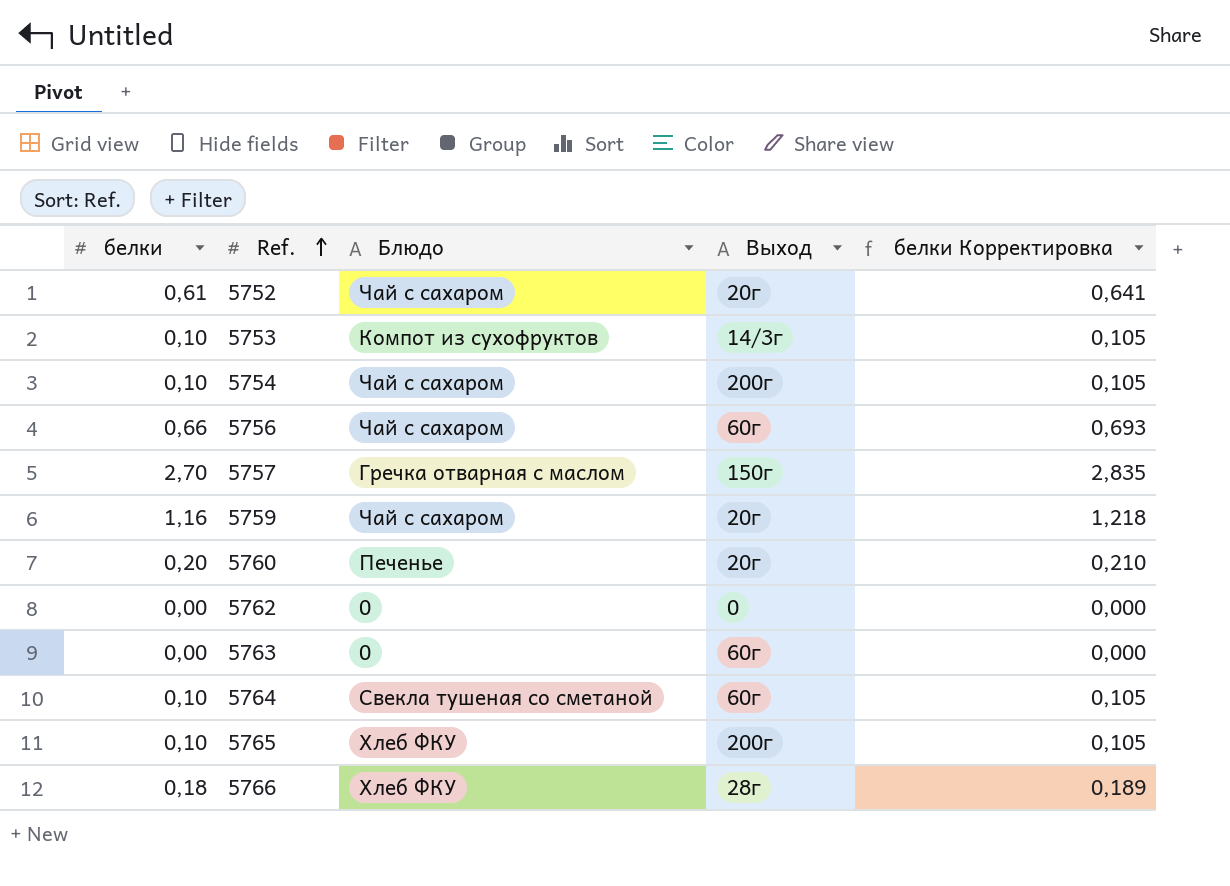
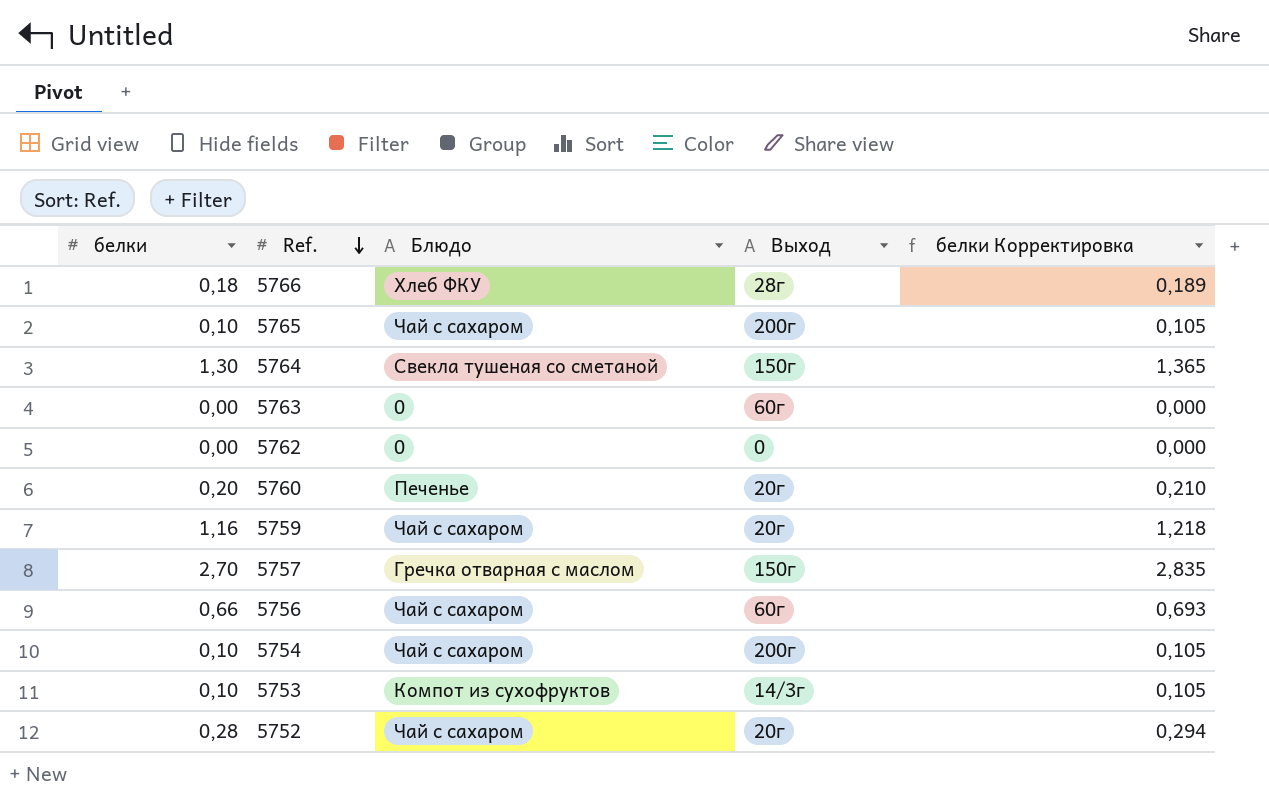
row order: Ref. ascending -> Ref. descending
5765 | Блюдо: Хлеб ФКУ -> Чай с сахаром
5764 | белки: 0,10 -> 1,30
5764 | Выход: 60г -> 150г
5764 | белки Корректировка: 0,105 -> 1,365
5752 | белки: 0,61 -> 0,28
5752 | белки Корректировка: 0,641 -> 0,294

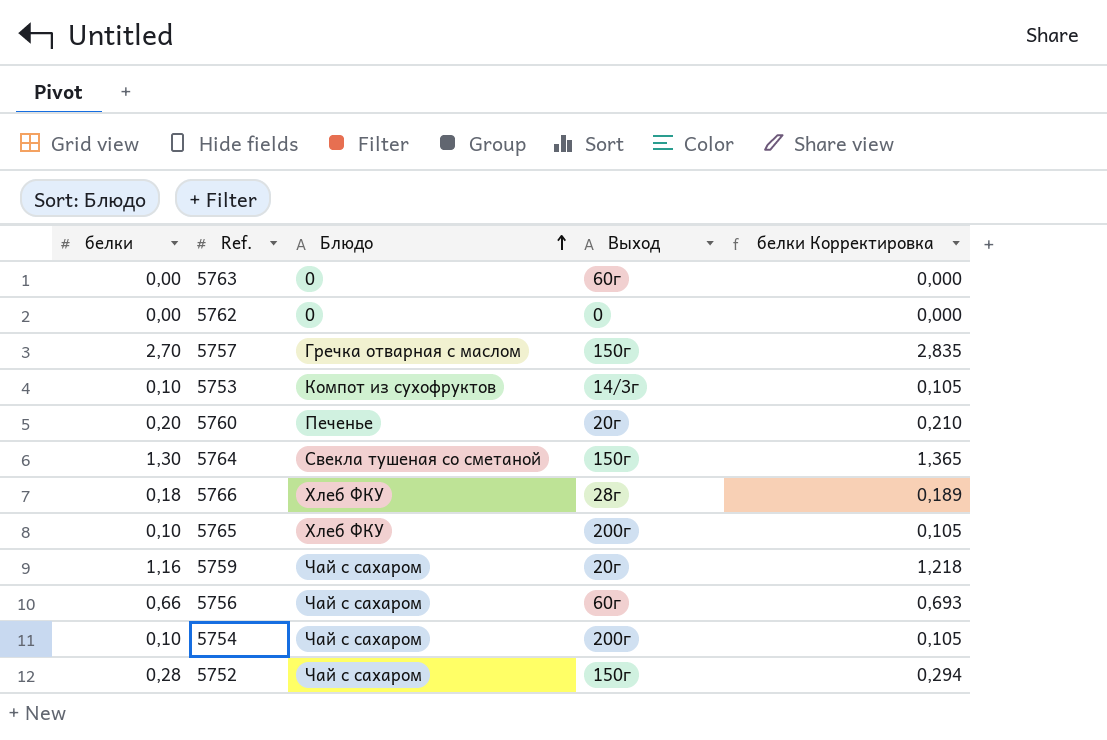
row order: Ref. descending -> Блюдо ascending
5765 | Блюдо: Чай с сахаром -> Хлеб ФКУ
5752 | Выход: 20г -> 150г

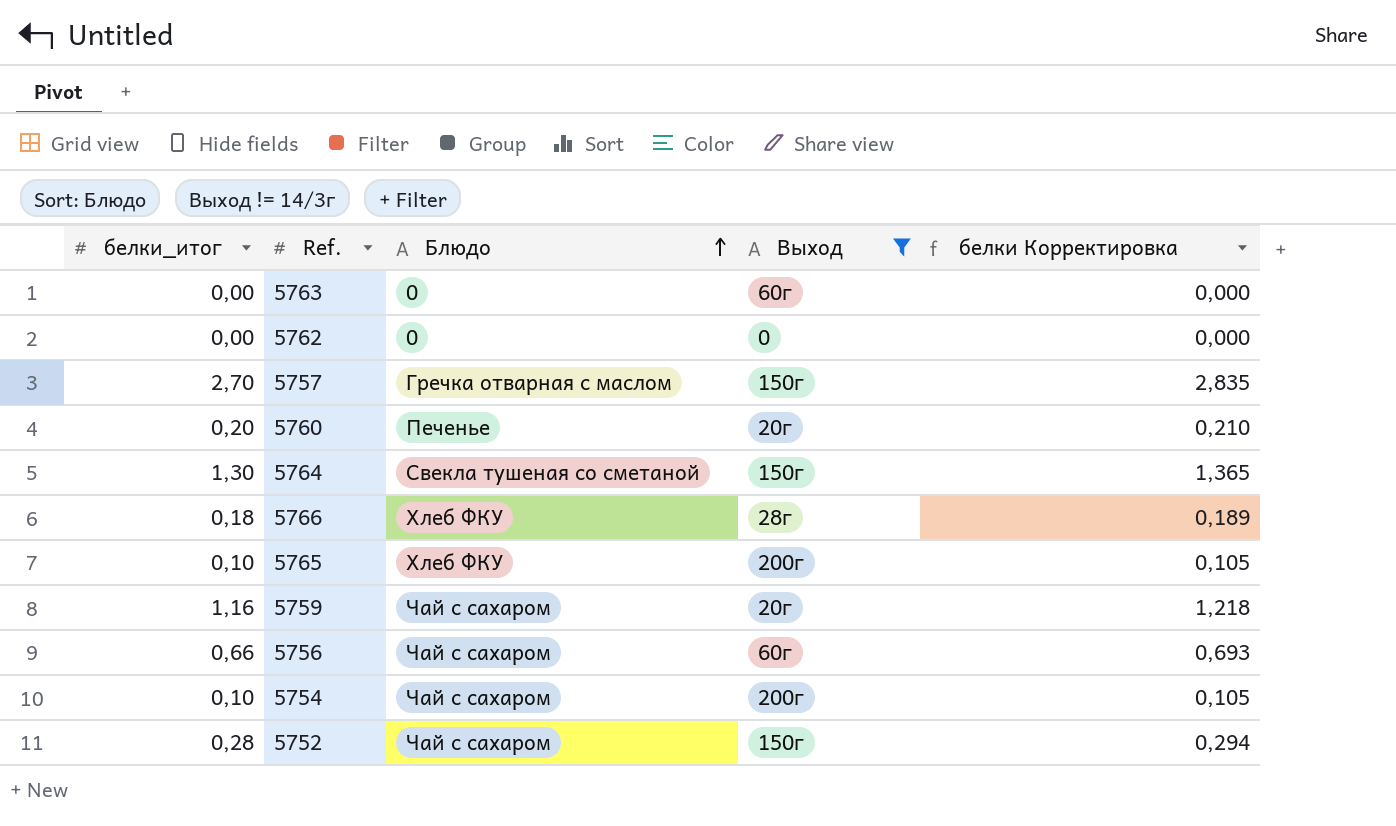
filter: none -> Выход != 14/3г
column name: белки -> белки_итог

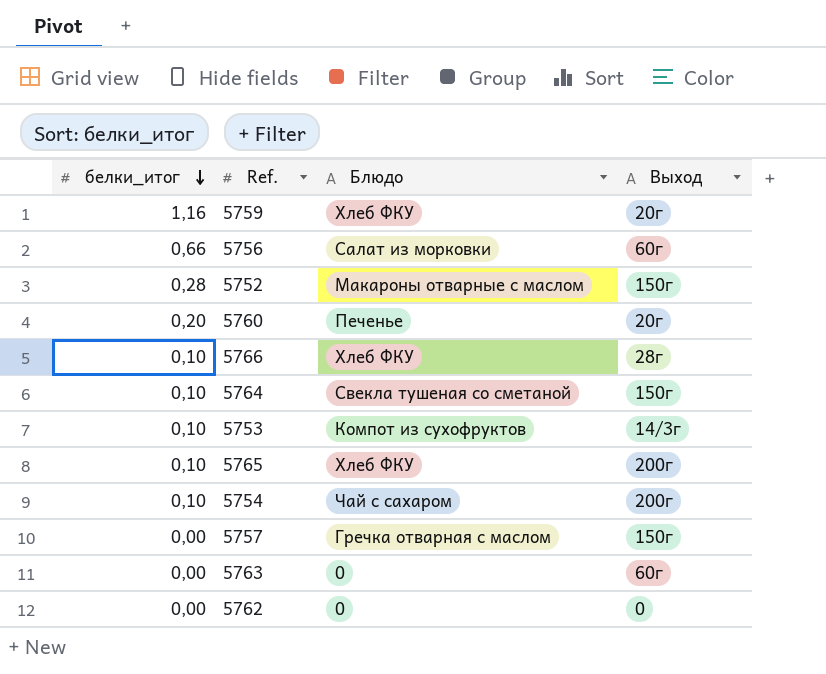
filter: Выход != 14/3г -> none
row order: Блюдо ascending -> белки_итог descending
column белки Корректировка | formula: [белки_итог] * 1,05 -> none
5759 | Блюдо: Чай с сахаром -> Хлеб ФКУ
5756 | Блюдо: Чай с сахаром -> Салат из морковки
5752 | Блюдо: Чай с сахаром -> Макароны отварные с маслом
5766 | белки_итог: 0,18 -> 0,10
5764 | белки_итог: 1,30 -> 0,10
5757 | белки_итог: 2,70 -> 0,00

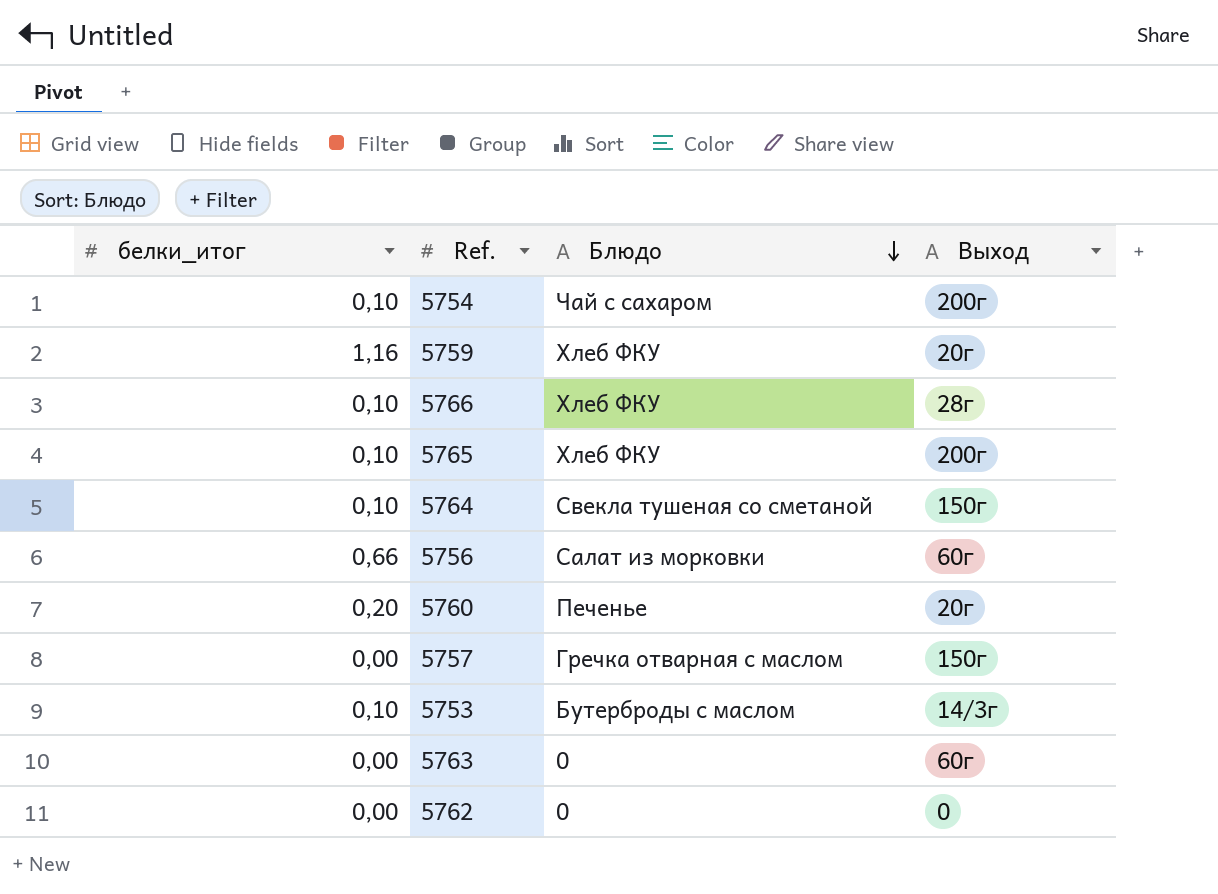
row order: белки_итог descending -> Блюдо descending
row 5752: 0,28 | Макароны отварные с маслом | 150г -> none
5753 | Блюдо: Компот из сухофруктов -> Бутерброды с маслом

